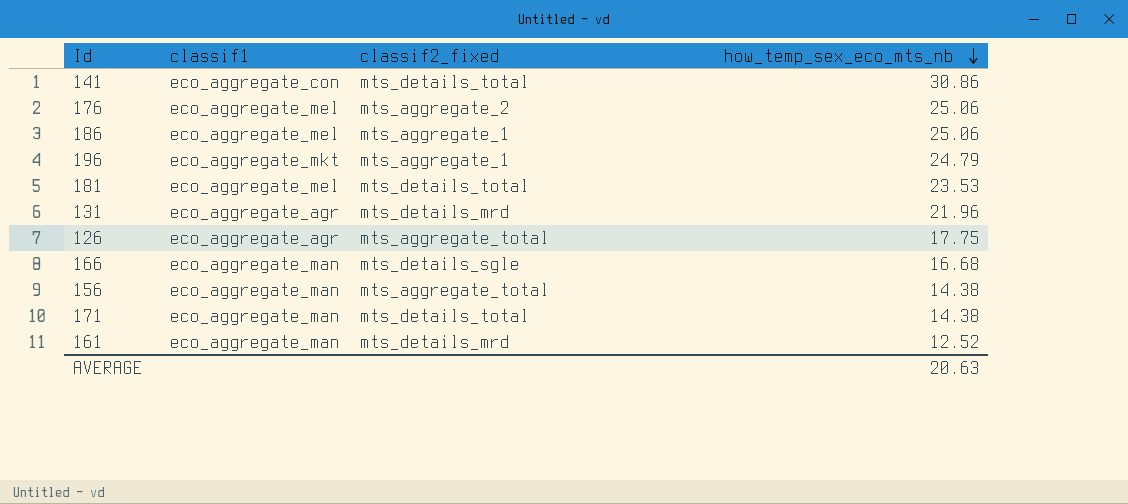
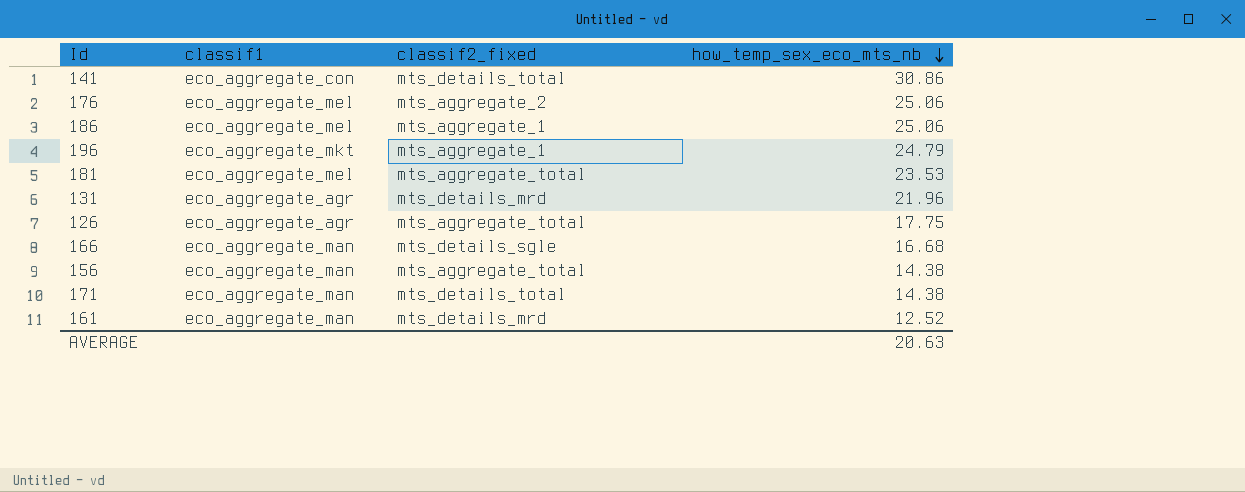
181 | classif2_fixed: mts_details_total -> mts_aggregate_total

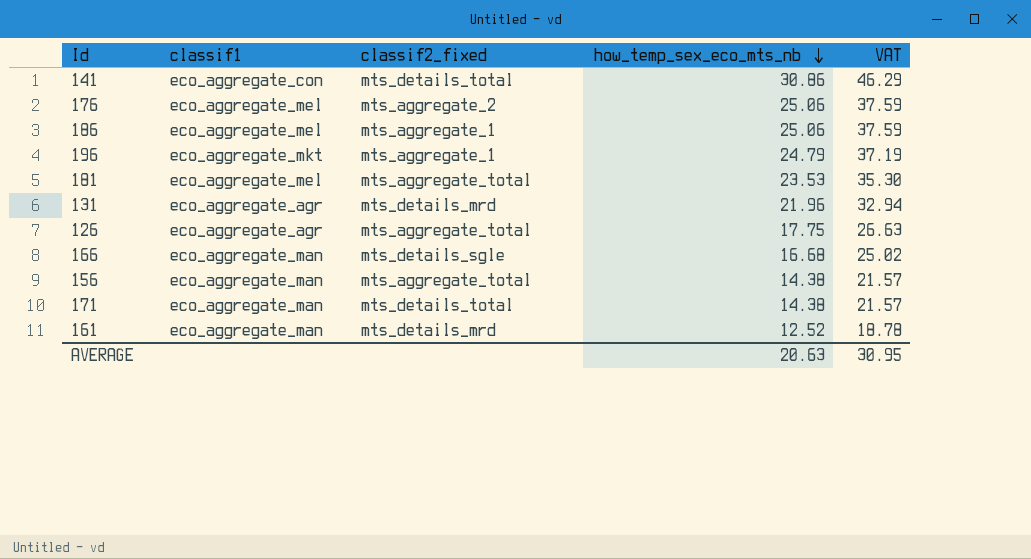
column VAT | formula: none -> [how_temp_sex_eco_mts_nb] * 1.5

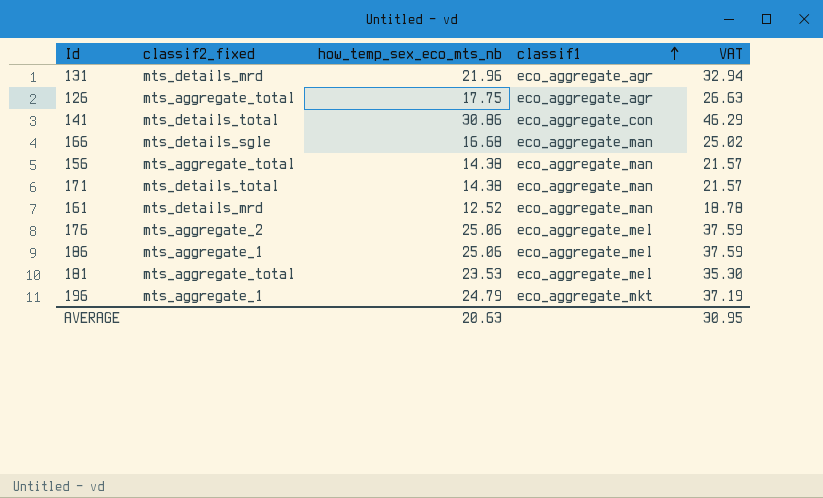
row order: how_temp_sex_eco_mts_nb descending -> classif1 ascending
column classif1 | position: 2 -> 4

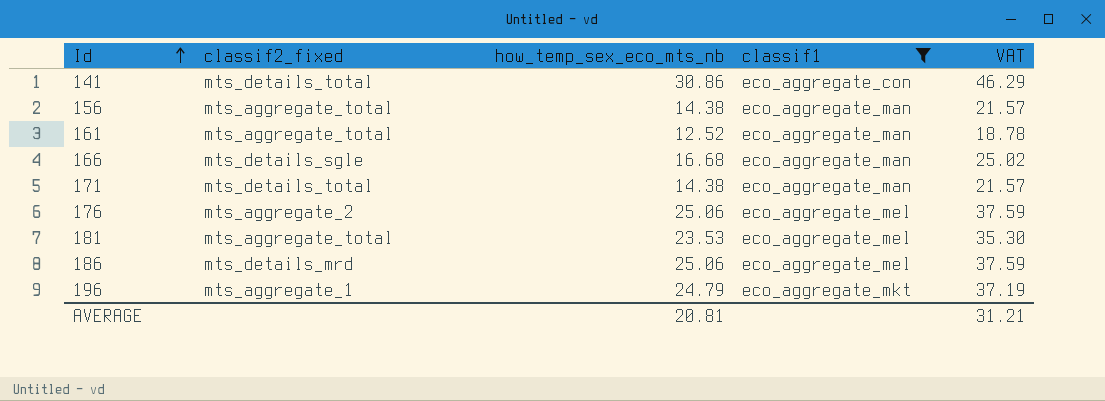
filter: none -> classif1 != eco_aggregate_agr
row order: classif1 ascending -> Id ascending
161 | classif2_fixed: mts_details_mrd -> mts_aggregate_total
186 | classif2_fixed: mts_aggregate_1 -> mts_details_mrd
AVERAGE | how_temp_sex_eco_mts_nb: 20.63 -> 20.81
AVERAGE | VAT: 30.95 -> 31.21

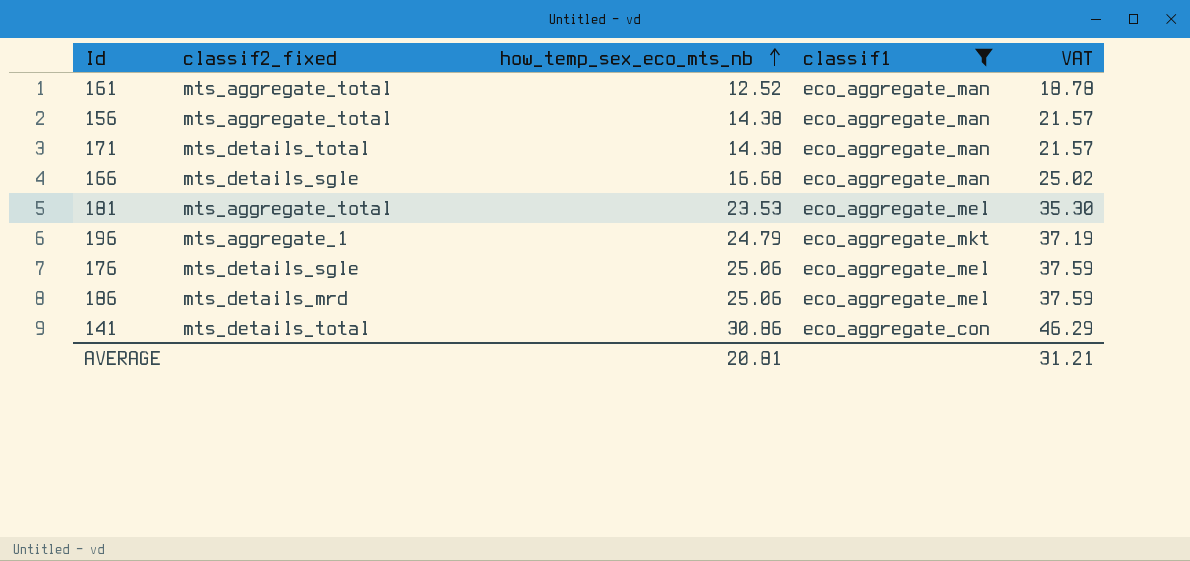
row order: Id ascending -> how_temp_sex_eco_mts_nb ascending
176 | classif2_fixed: mts_aggregate_2 -> mts_details_sgle

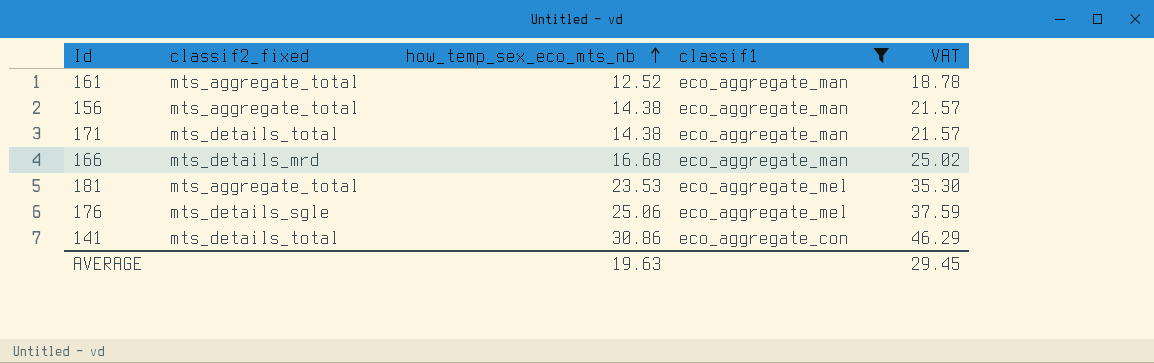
row 196: mts_aggregate_1 | 24.79 | eco_aggregate_mkt | 37.19 -> none
row 186: mts_details_mrd | 25.06 | eco_aggregate_mel | 37.59 -> none
166 | classif2_fixed: mts_details_sgle -> mts_details_mrd
AVERAGE | how_temp_sex_eco_mts_nb: 20.81 -> 19.63
AVERAGE | VAT: 31.21 -> 29.45

